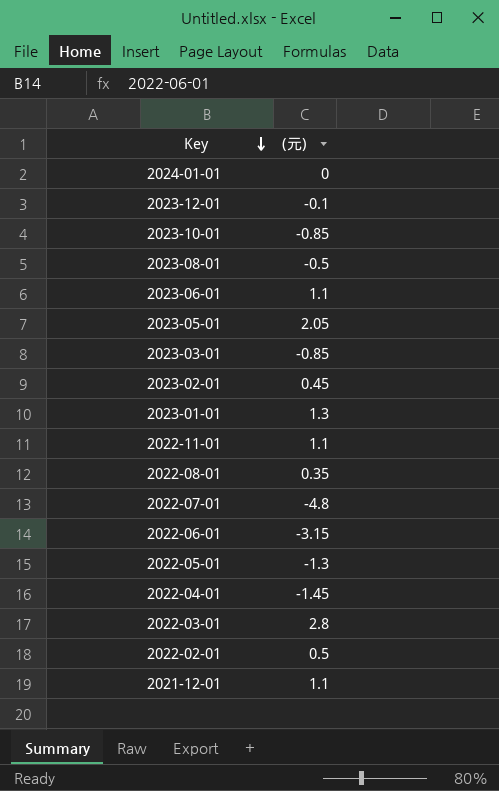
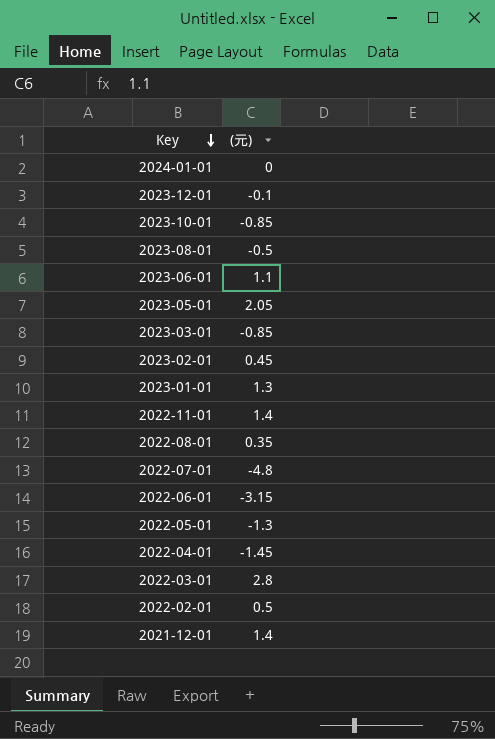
2022-11-01 | (元): 1.1 -> 1.4
2021-12-01 | (元): 1.1 -> 1.4

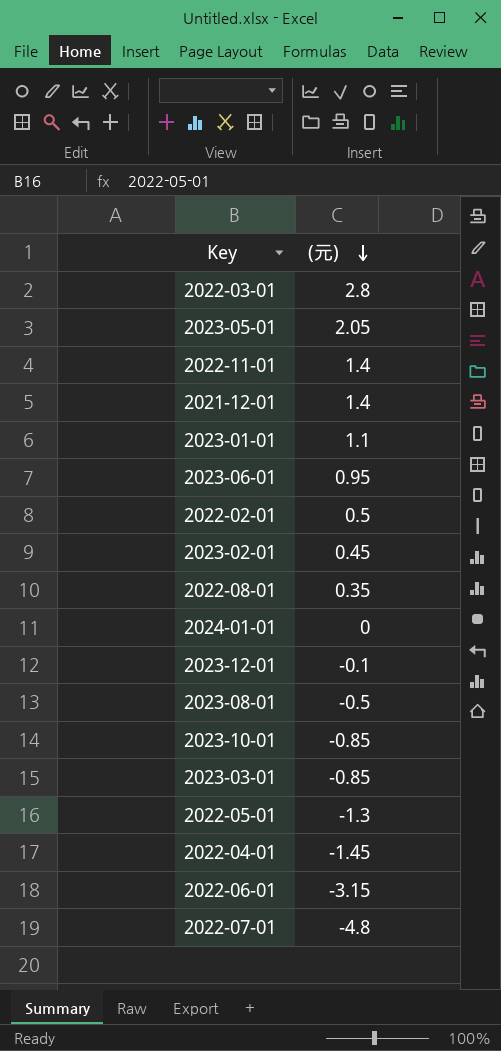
row order: Key descending -> (元) descending
2023-01-01 | (元): 1.3 -> 1.1
2023-06-01 | (元): 1.1 -> 0.95

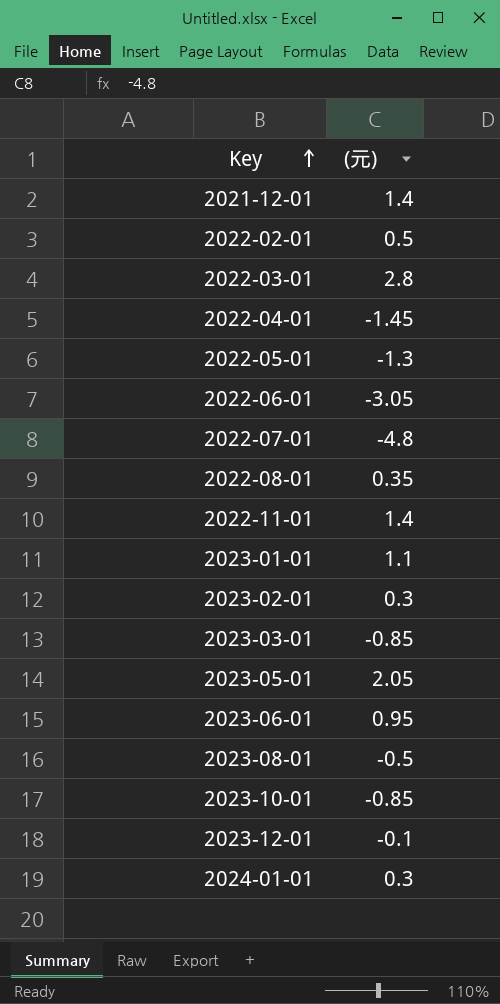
row order: (元) descending -> Key ascending
2022-06-01 | (元): -3.15 -> -3.05
2023-02-01 | (元): 0.45 -> 0.3
2024-01-01 | (元): 0 -> 0.3

